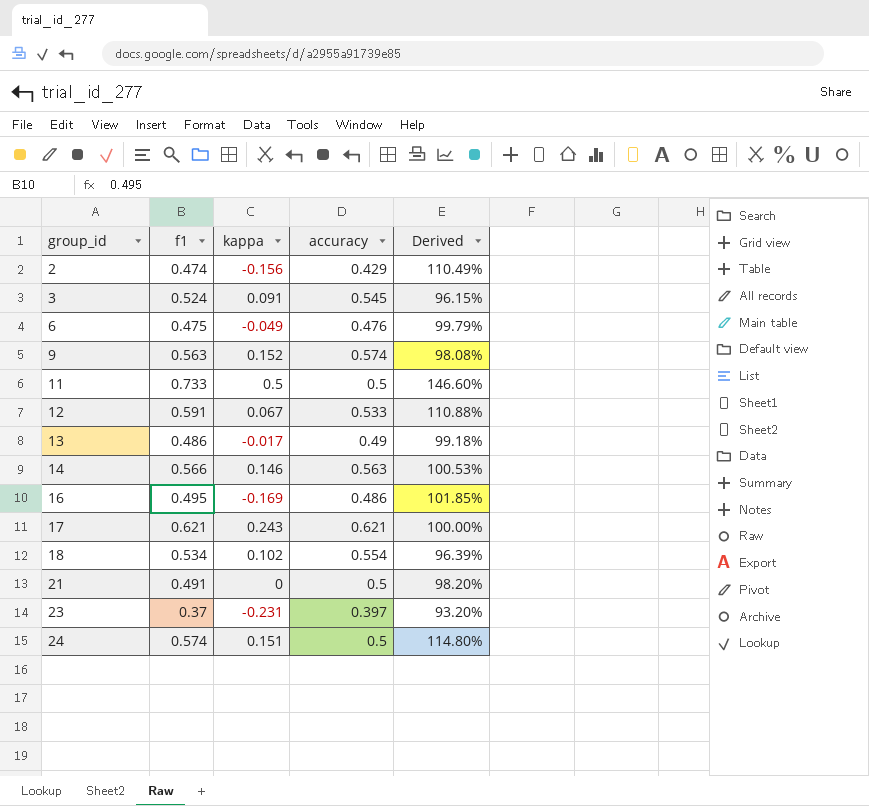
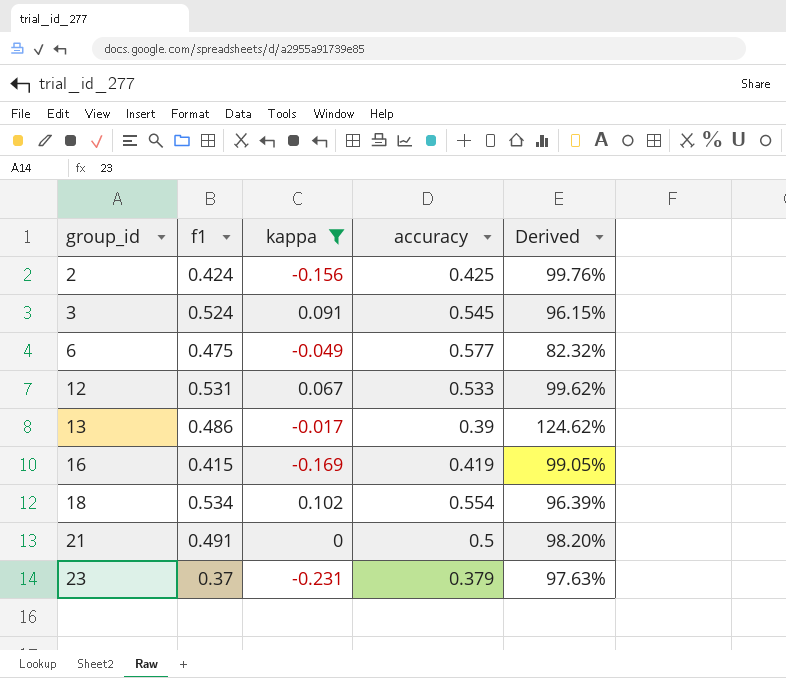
filter: none -> kappa <= 0.102
2 | f1: 0.474 -> 0.424
2 | accuracy: 0.429 -> 0.425
2 | Derived: 110.49% -> 99.76%
6 | accuracy: 0.476 -> 0.577
6 | Derived: 99.79% -> 82.32%
12 | f1: 0.591 -> 0.531
12 | Derived: 110.88% -> 99.62%
13 | accuracy: 0.49 -> 0.39
13 | Derived: 99.18% -> 124.62%
16 | f1: 0.495 -> 0.415
16 | accuracy: 0.486 -> 0.419
16 | Derived: 101.85% -> 99.05%
23 | accuracy: 0.397 -> 0.379
23 | Derived: 93.20% -> 97.63%

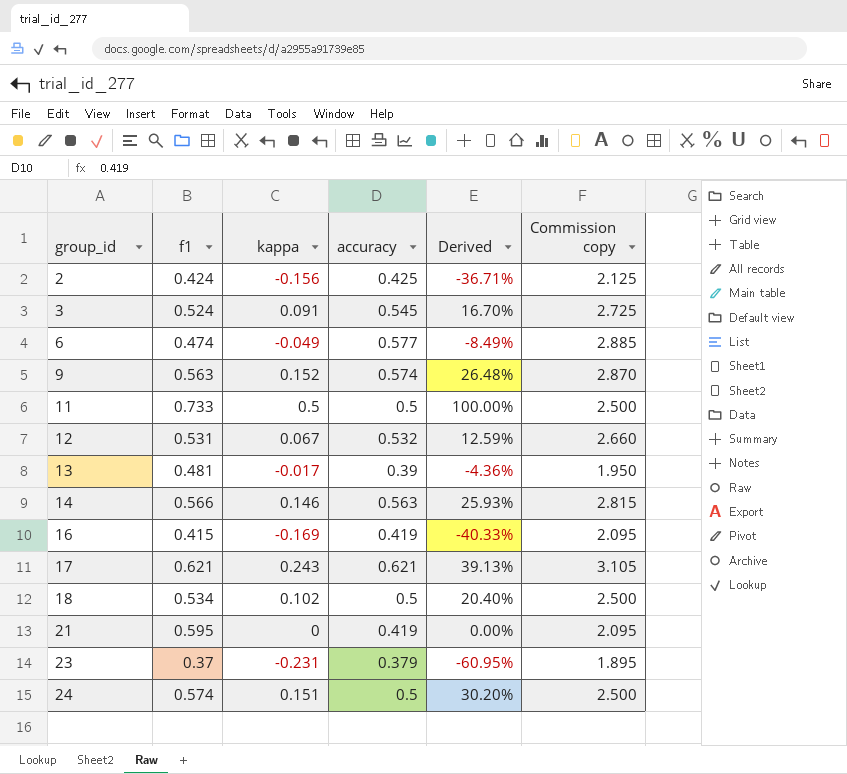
filter: kappa <= 0.102 -> none
column Derived | formula: [f1] / [accuracy] -> [kappa] / [accuracy]
column Commission copy | formula: none -> [accuracy] * 5
6 | f1: 0.475 -> 0.474
12 | accuracy: 0.533 -> 0.532
13 | f1: 0.486 -> 0.481
18 | accuracy: 0.554 -> 0.5
21 | f1: 0.491 -> 0.595
21 | accuracy: 0.5 -> 0.419

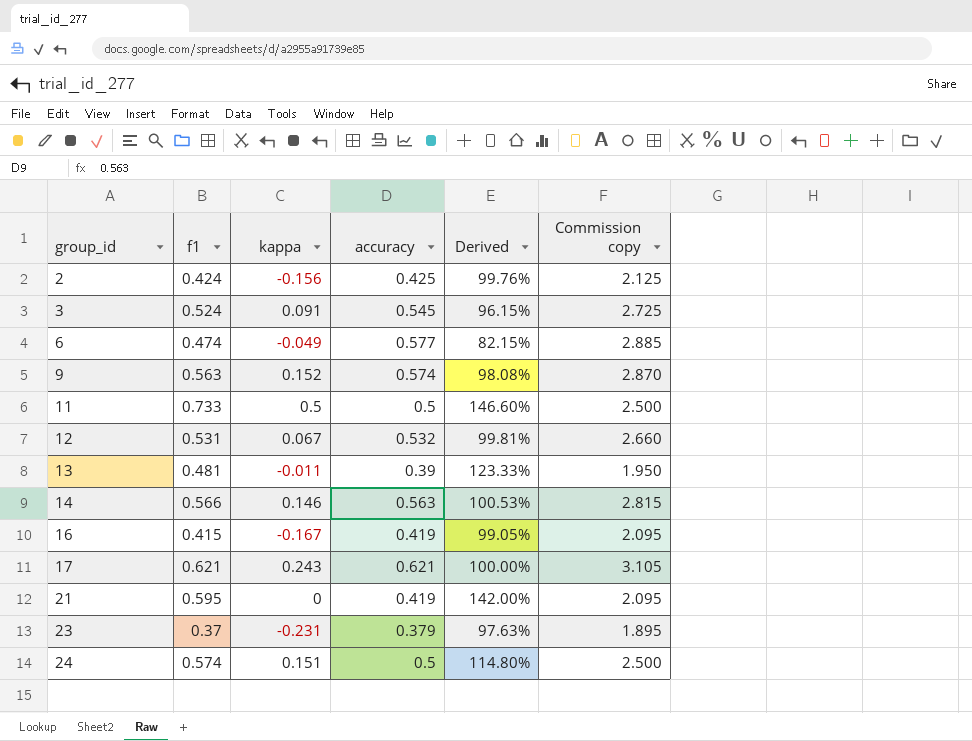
column Derived | formula: [kappa] / [accuracy] -> [f1] / [accuracy]
row 18: 0.534 | 0.102 | 0.5 | 20.40% | 2.500 -> none
13 | kappa: -0.017 -> -0.011
16 | kappa: -0.169 -> -0.167

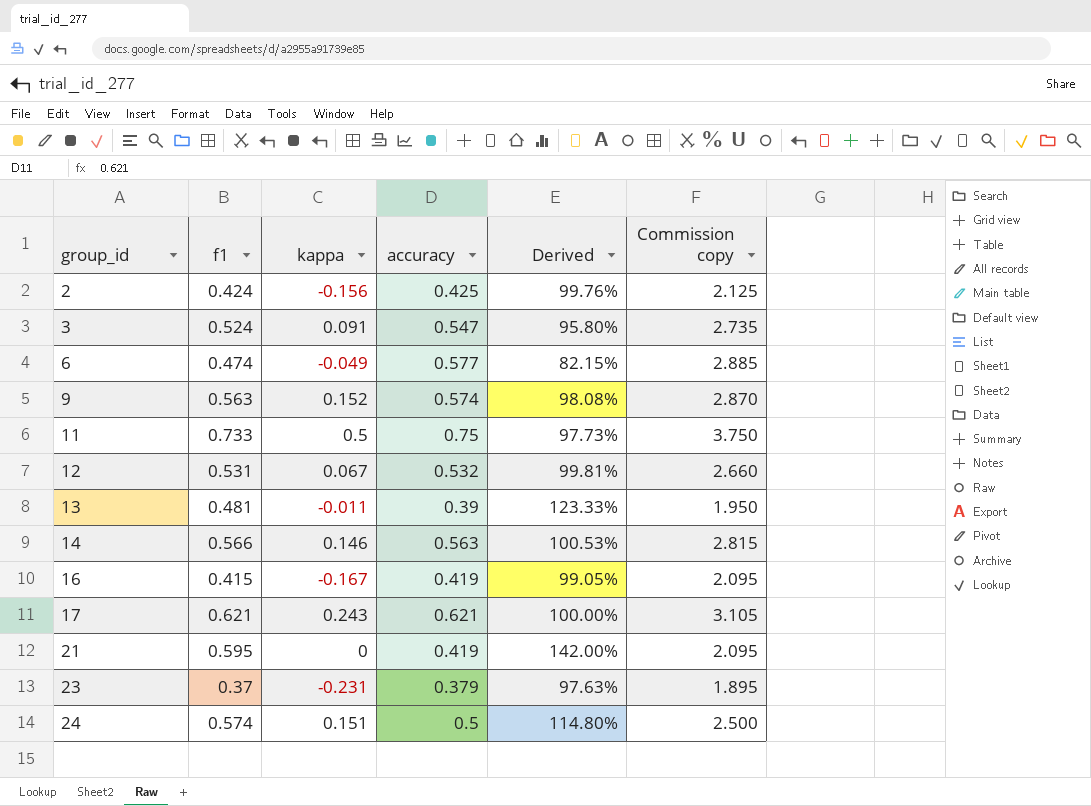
3 | accuracy: 0.545 -> 0.547
3 | Derived: 96.15% -> 95.80%
3 | Commission copy: 2.725 -> 2.735
11 | accuracy: 0.5 -> 0.75
11 | Derived: 146.60% -> 97.73%
11 | Commission copy: 2.500 -> 3.750

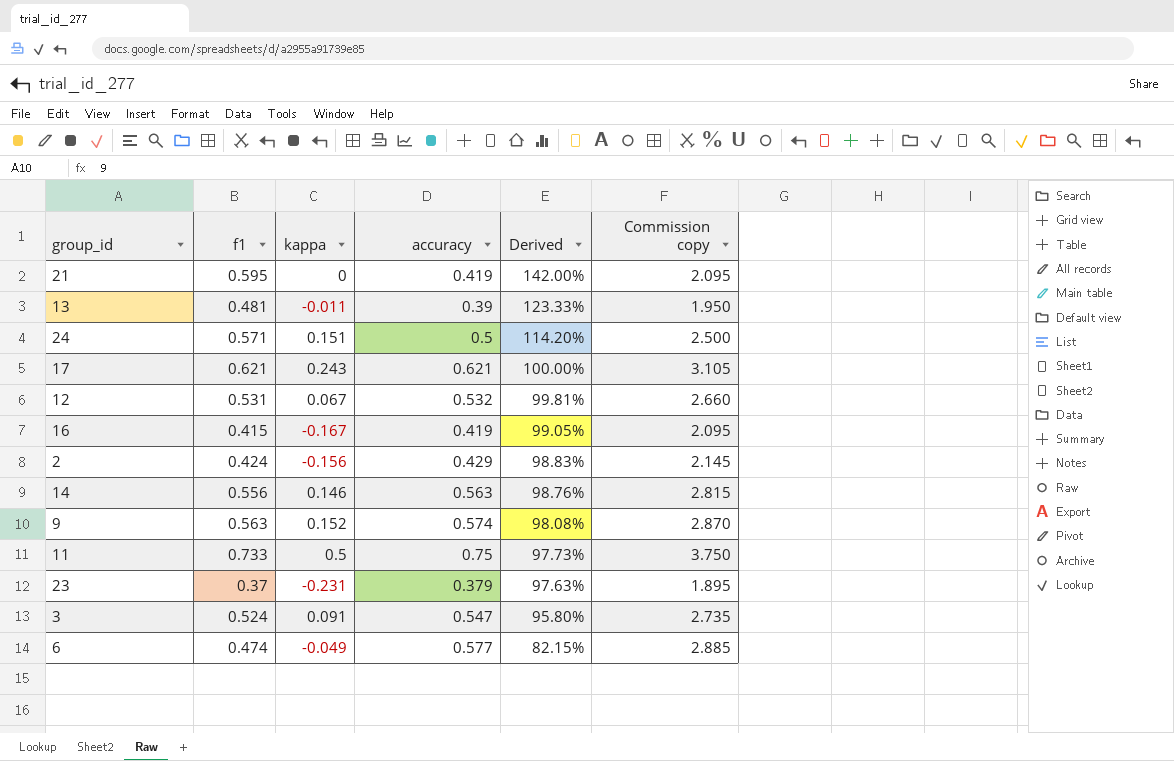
row order: group_id ascending -> Derived descending
24 | f1: 0.574 -> 0.571
24 | Derived: 114.80% -> 114.20%
2 | accuracy: 0.425 -> 0.429
2 | Derived: 99.76% -> 98.83%
2 | Commission copy: 2.125 -> 2.145
14 | f1: 0.566 -> 0.556
14 | Derived: 100.53% -> 98.76%

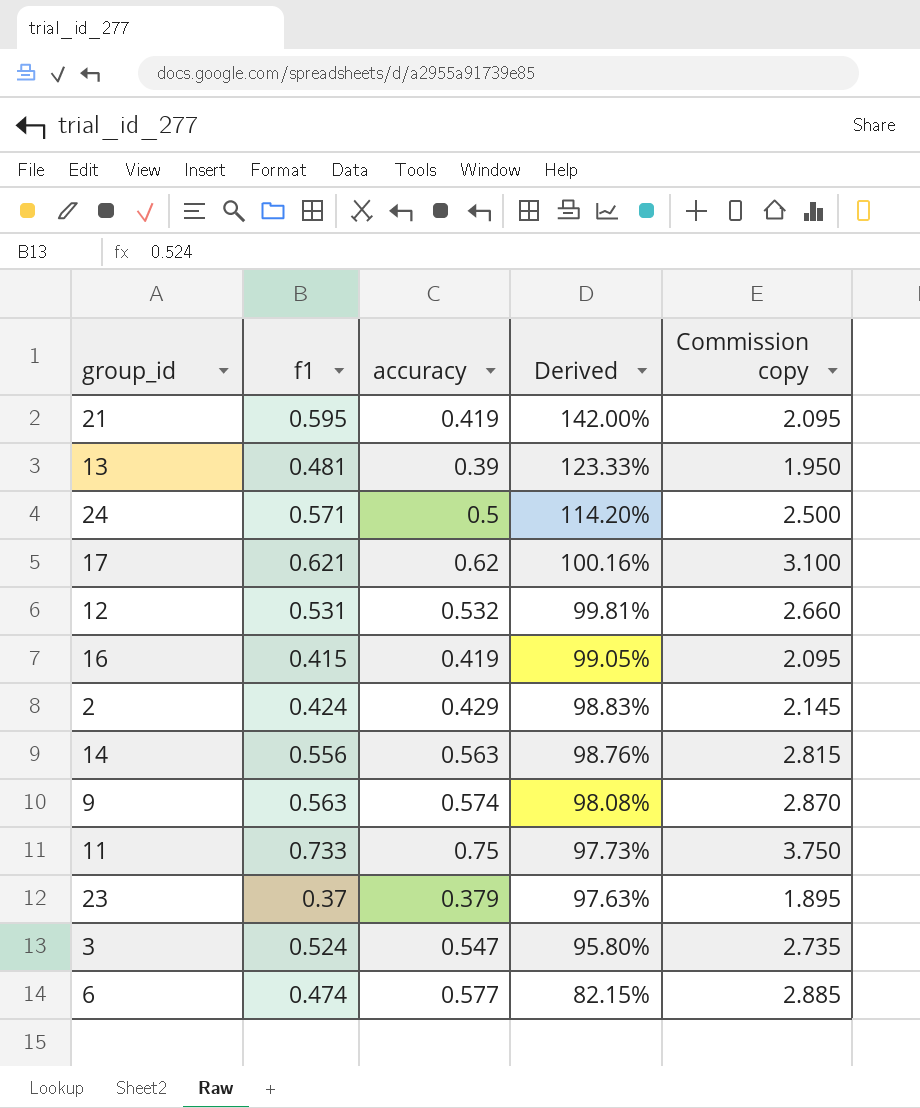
column kappa | position: 3 -> none
17 | accuracy: 0.621 -> 0.62
17 | Derived: 100.00% -> 100.16%
17 | Commission copy: 3.105 -> 3.100

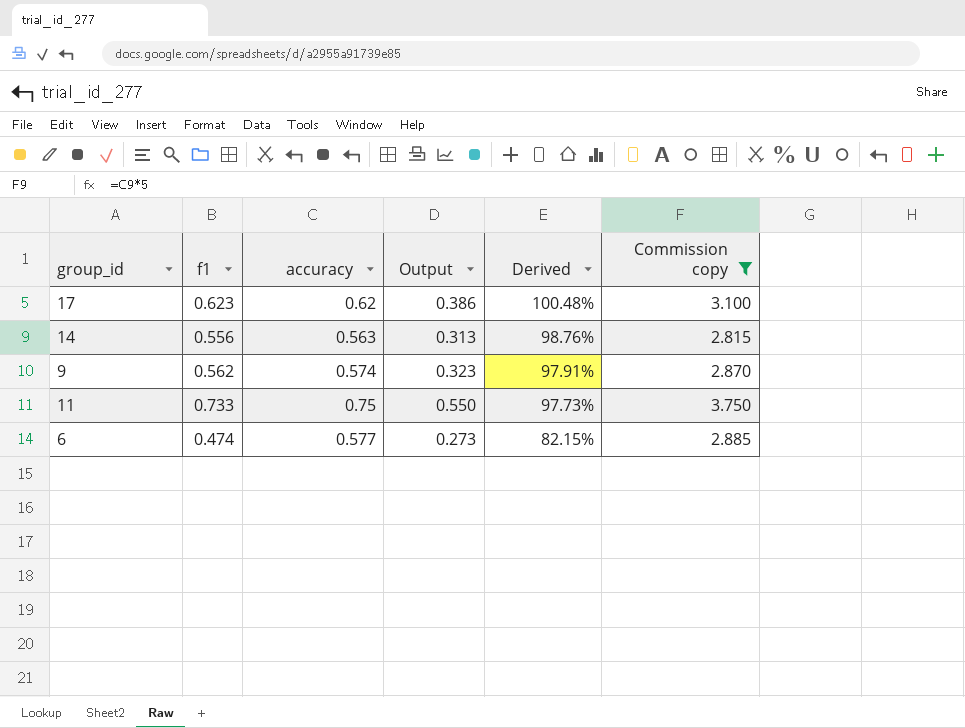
filter: none -> Commission copy >= 2.815
column Output | formula: none -> [f1] * [accuracy]
17 | f1: 0.621 -> 0.623
17 | Derived: 100.16% -> 100.48%
9 | f1: 0.563 -> 0.562
9 | Derived: 98.08% -> 97.91%

